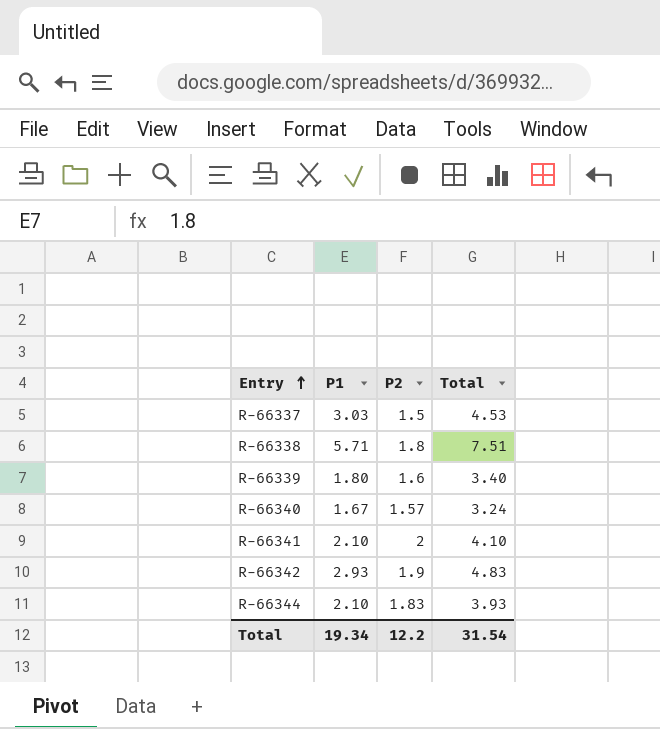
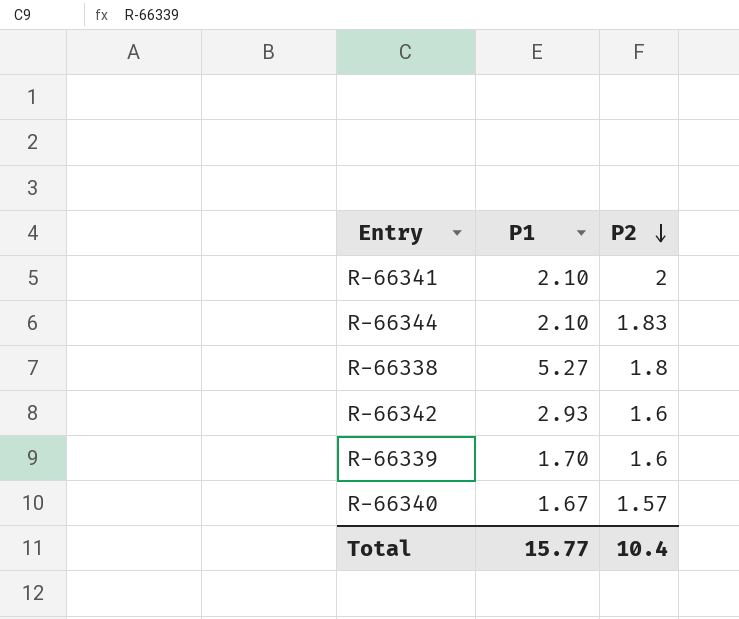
row order: Entry ascending -> P2 descending
column Total | formula: [P1] + [P2] -> none
row R-66337: 3.03 | 1.5 | 4.53 -> none
R-66338 | P1: 5.71 -> 5.27
R-66342 | P2: 1.9 -> 1.6
R-66339 | P1: 1.80 -> 1.70
Total | P1: 19.34 -> 15.77
Total | P2: 12.2 -> 10.4

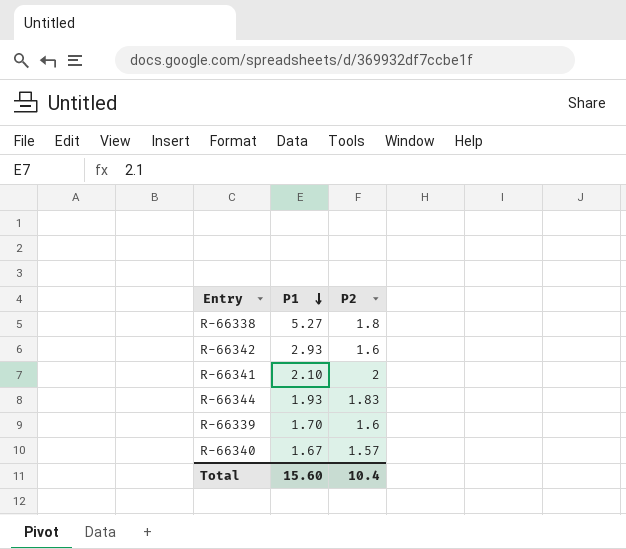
row order: P2 descending -> P1 descending
R-66344 | P1: 2.10 -> 1.93
Total | P1: 15.77 -> 15.60

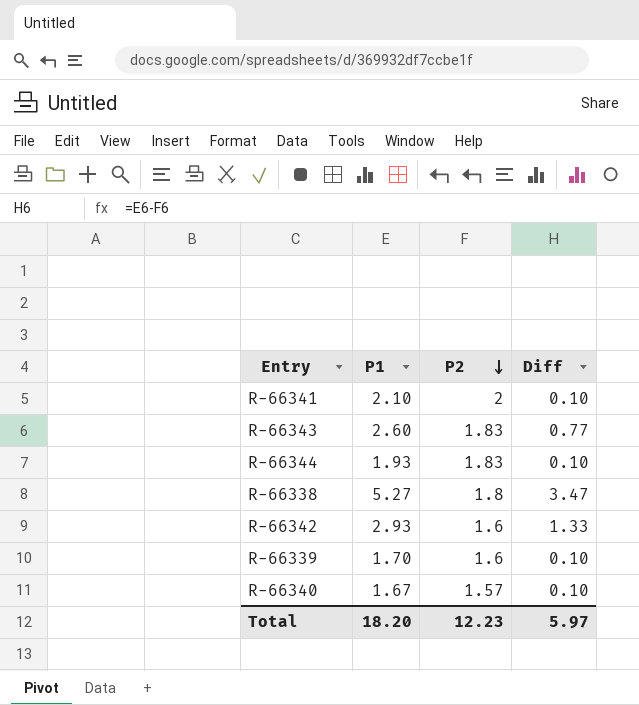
row order: P1 descending -> P2 descending
column Diff | formula: none -> [P1] - [P2]
row R-66343: none -> 2.60 | 1.83 | 0.77
Total | P1: 15.60 -> 18.20
Total | P2: 10.4 -> 12.23

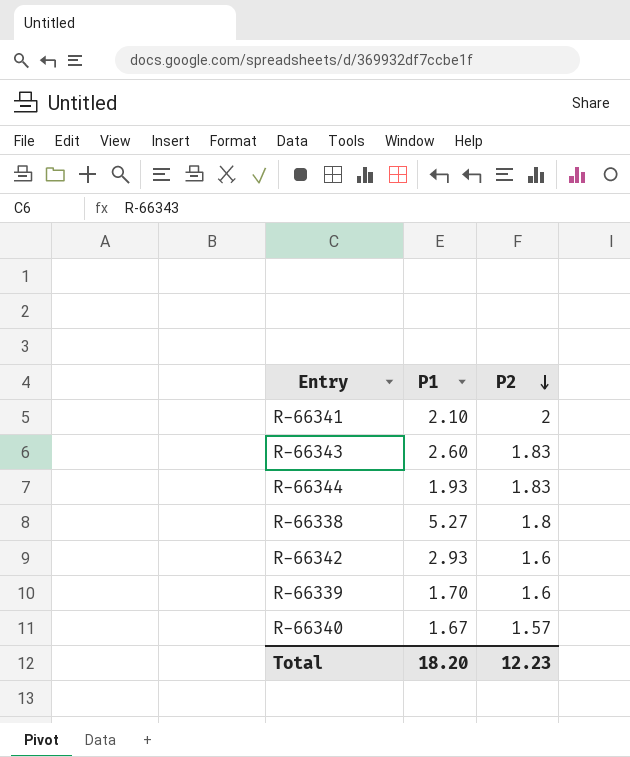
column Diff | formula: [P1] - [P2] -> none

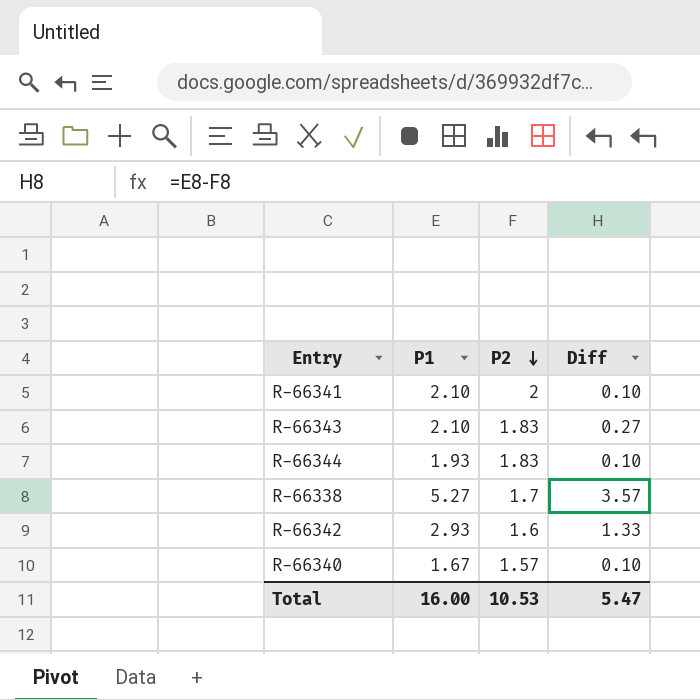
column Diff | formula: none -> [P1] - [P2]
row R-66339: 1.70 | 1.6 -> none
R-66343 | P1: 2.60 -> 2.10
R-66338 | P2: 1.8 -> 1.7
Total | P1: 18.20 -> 16.00
Total | P2: 12.23 -> 10.53

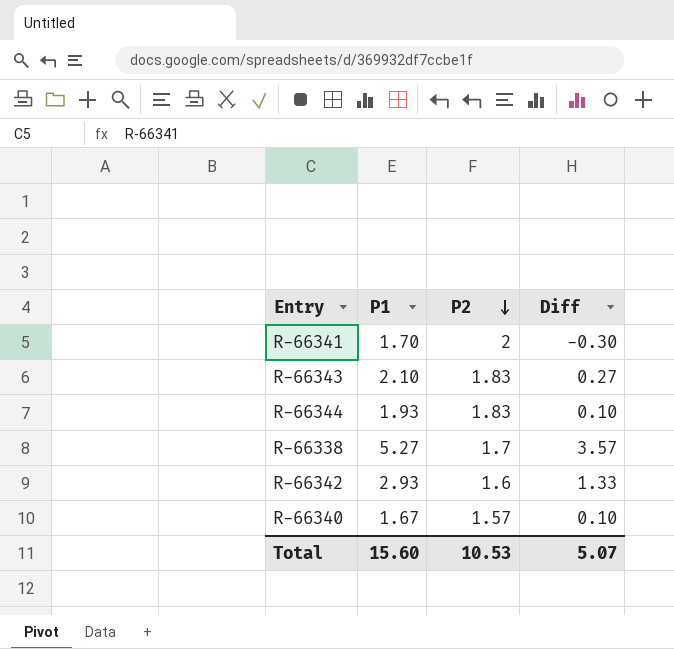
R-66341 | P1: 2.10 -> 1.70
R-66341 | Diff: 0.10 -> -0.30
Total | P1: 16.00 -> 15.60
Total | Diff: 5.47 -> 5.07

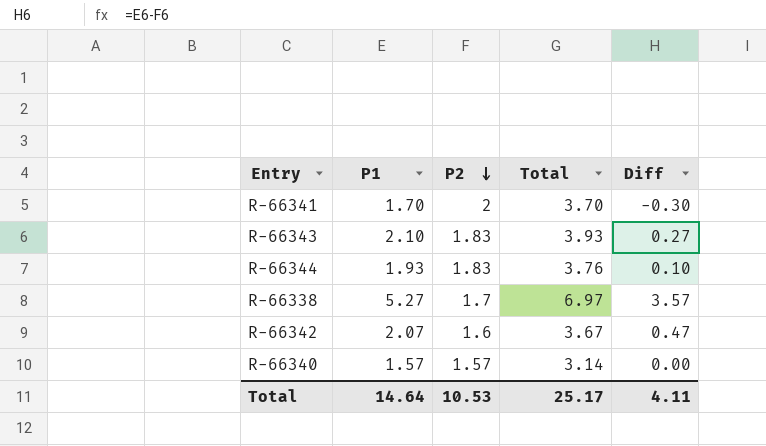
column Total | formula: none -> [P1] + [P2]
R-66342 | P1: 2.93 -> 2.07
R-66342 | Diff: 1.33 -> 0.47
R-66340 | P1: 1.67 -> 1.57
R-66340 | Diff: 0.10 -> 0.00
Total | P1: 15.60 -> 14.64
Total | Diff: 5.07 -> 4.11

